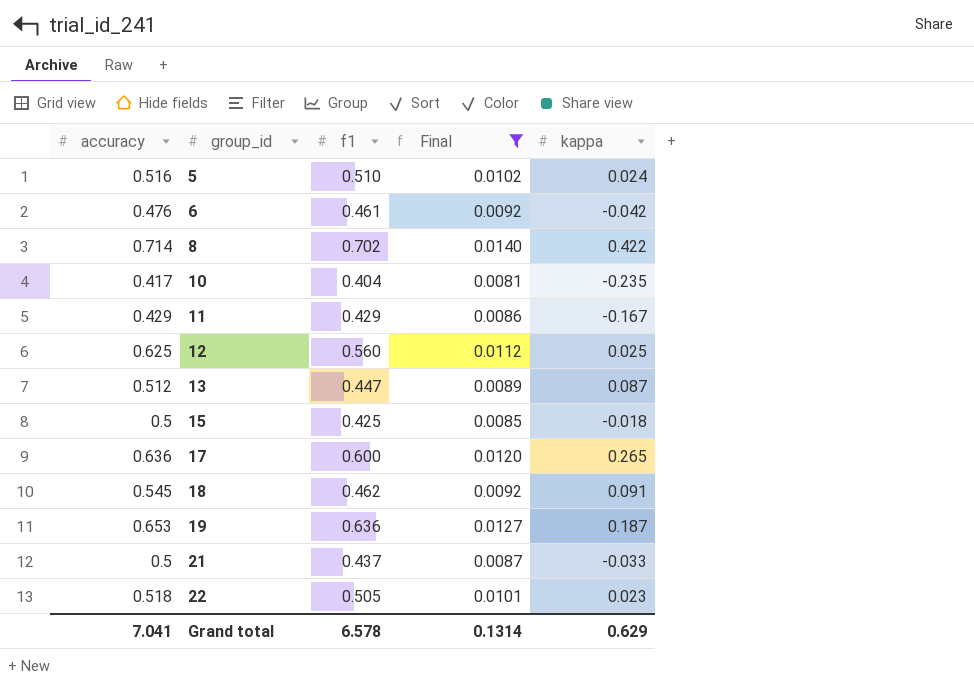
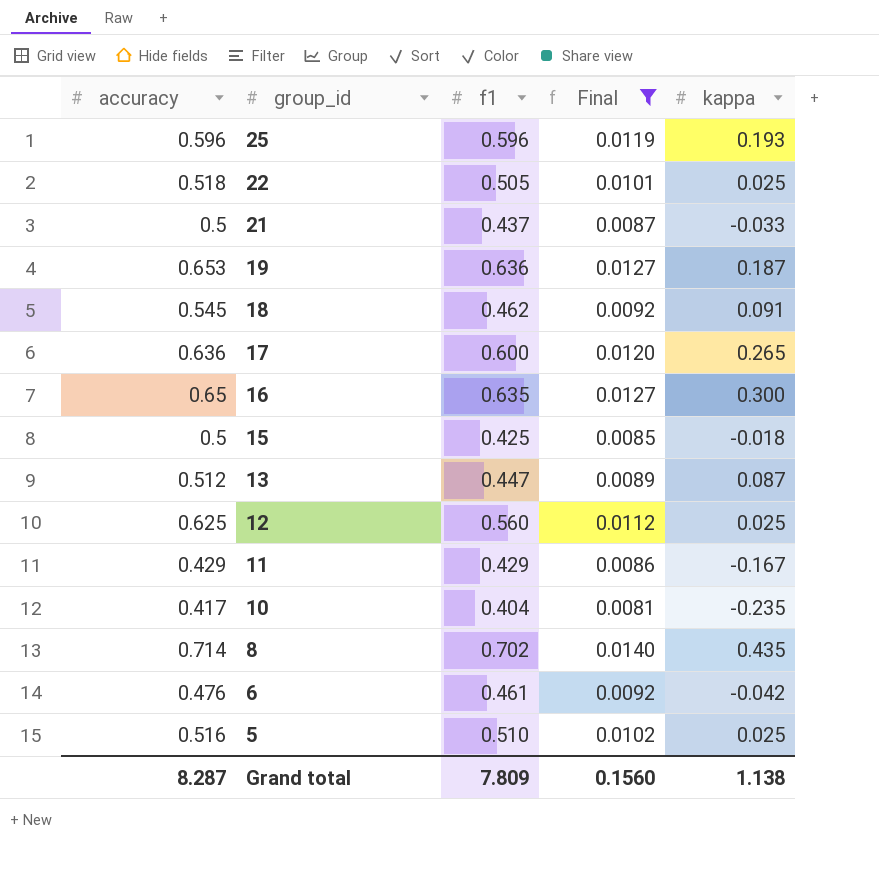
row order: group_id ascending -> group_id descending
row 25: none -> 0.596 | 0.596 | 0.0119 | 0.193
22 | kappa: 0.023 -> 0.025
row 16: none -> 0.65 | 0.635 | 0.0127 | 0.300
8 | kappa: 0.422 -> 0.435
5 | kappa: 0.024 -> 0.025
Grand total | accuracy: 7.041 -> 8.287
Grand total | f1: 6.578 -> 7.809
Grand total | Final: 0.1314 -> 0.1560
Grand total | kappa: 0.629 -> 1.138

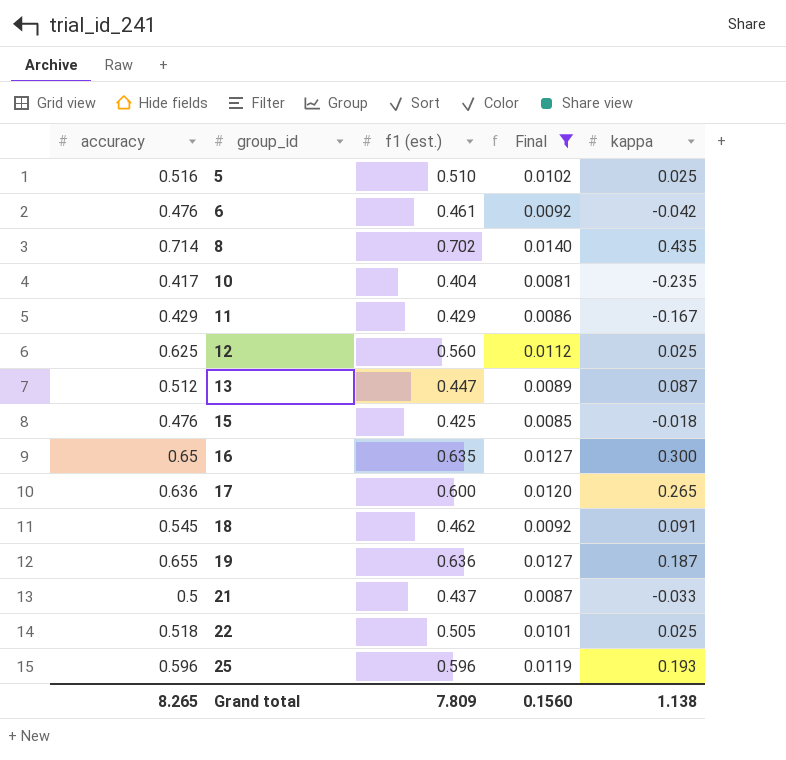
row order: group_id descending -> group_id ascending
column name: f1 -> f1 (est.)
15 | accuracy: 0.5 -> 0.476
19 | accuracy: 0.653 -> 0.655
Grand total | accuracy: 8.287 -> 8.265

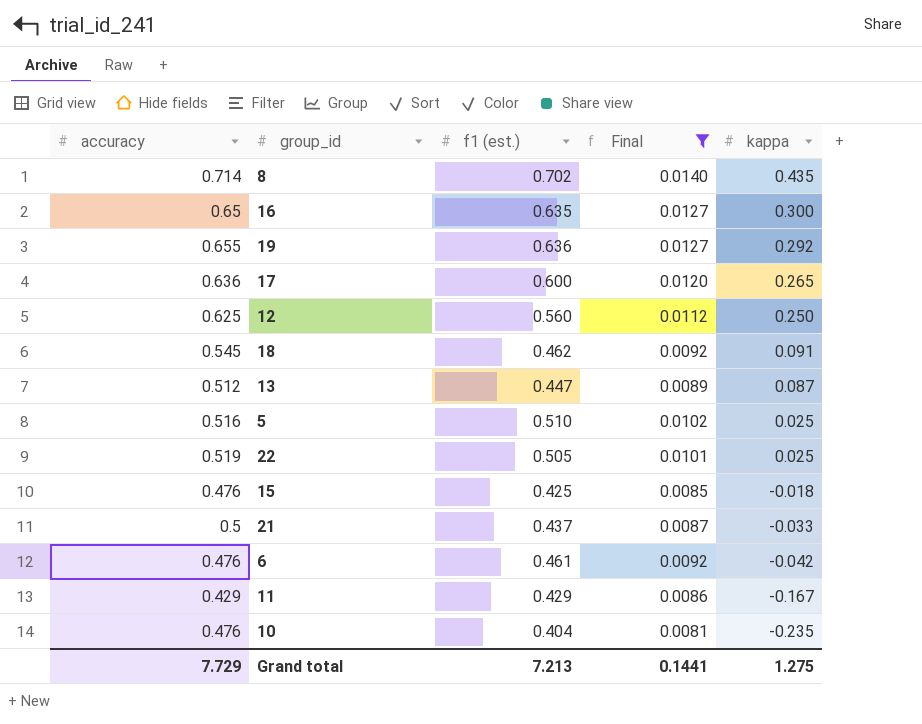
row order: group_id ascending -> kappa descending
row 25: 0.596 | 0.596 | 0.0119 | 0.193 -> none
19 | kappa: 0.187 -> 0.292
12 | kappa: 0.025 -> 0.250
22 | accuracy: 0.518 -> 0.519
10 | accuracy: 0.417 -> 0.476
Grand total | accuracy: 8.265 -> 7.729
Grand total | f1 (est.): 7.809 -> 7.213
Grand total | Final: 0.1560 -> 0.1441
Grand total | kappa: 1.138 -> 1.275

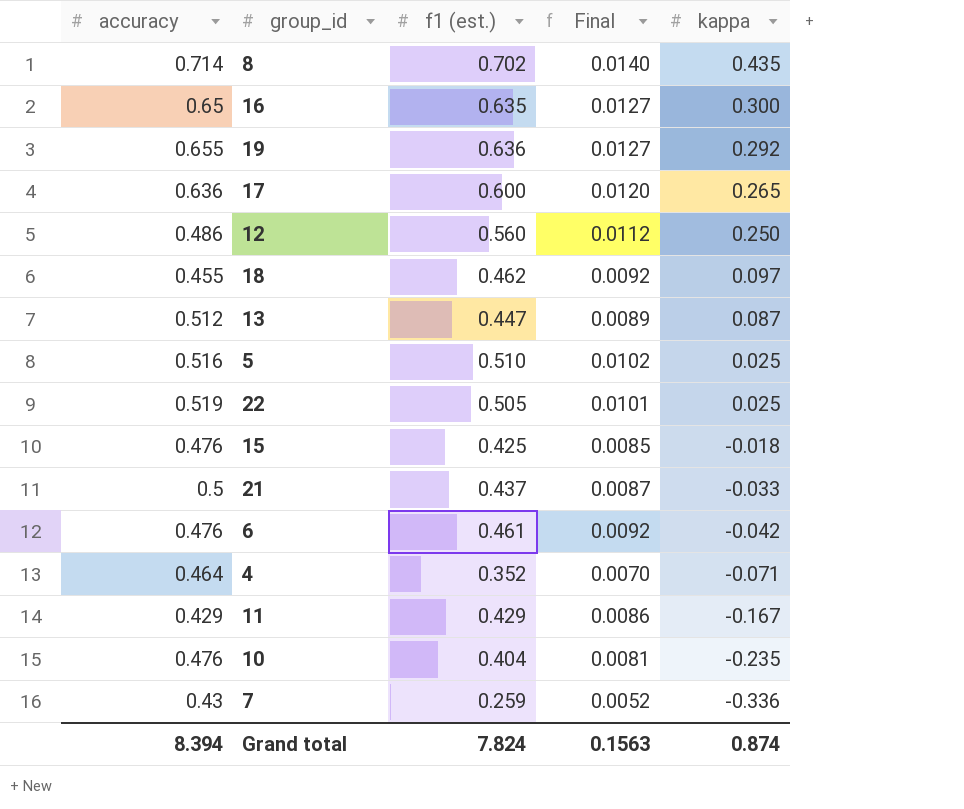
filter: Final >= 0.0081 -> none
12 | accuracy: 0.625 -> 0.486
18 | accuracy: 0.545 -> 0.455
18 | kappa: 0.091 -> 0.097
Grand total | accuracy: 7.729 -> 8.394
Grand total | f1 (est.): 7.213 -> 7.824
Grand total | Final: 0.1441 -> 0.1563
Grand total | kappa: 1.275 -> 0.874

